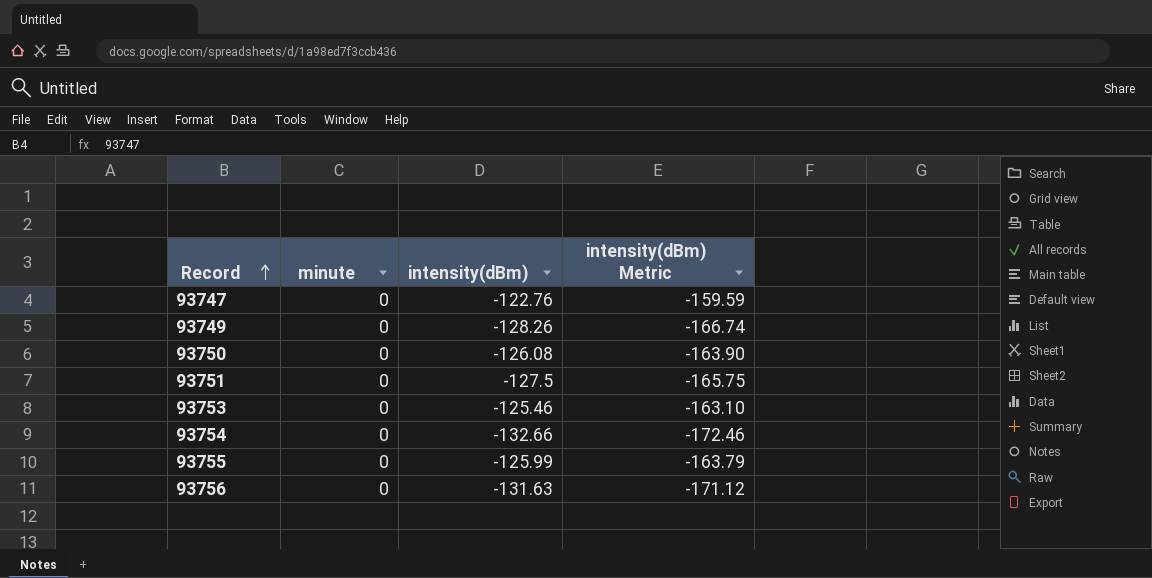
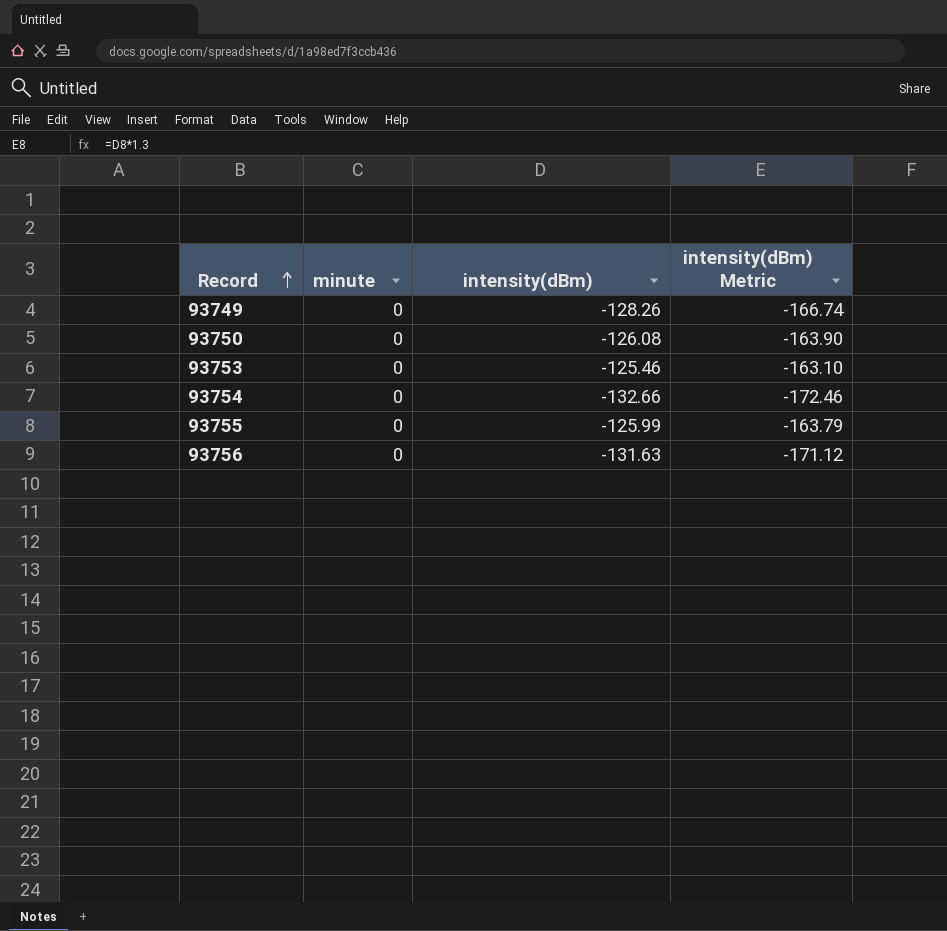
row 93747: 0 | -122.76 | -159.59 -> none
row 93751: 0 | -127.5 | -165.75 -> none

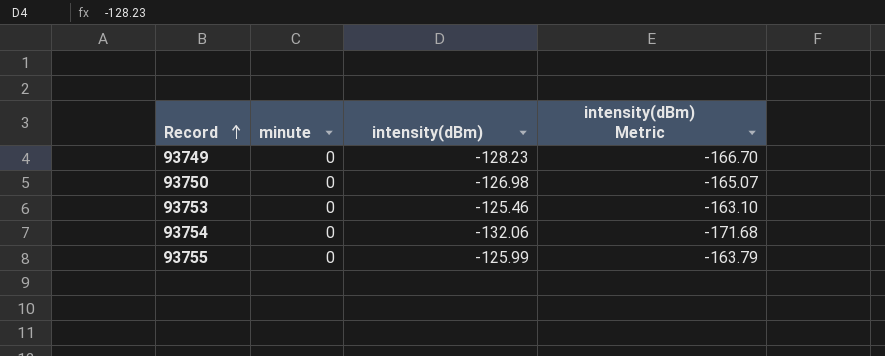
row 93756: 0 | -131.63 | -171.12 -> none
93749 | intensity(dBm): -128.26 -> -128.23
93749 | intensity(dBm) Metric: -166.74 -> -166.70
93750 | intensity(dBm): -126.08 -> -126.98
93750 | intensity(dBm) Metric: -163.90 -> -165.07
93754 | intensity(dBm): -132.66 -> -132.06
93754 | intensity(dBm) Metric: -172.46 -> -171.68

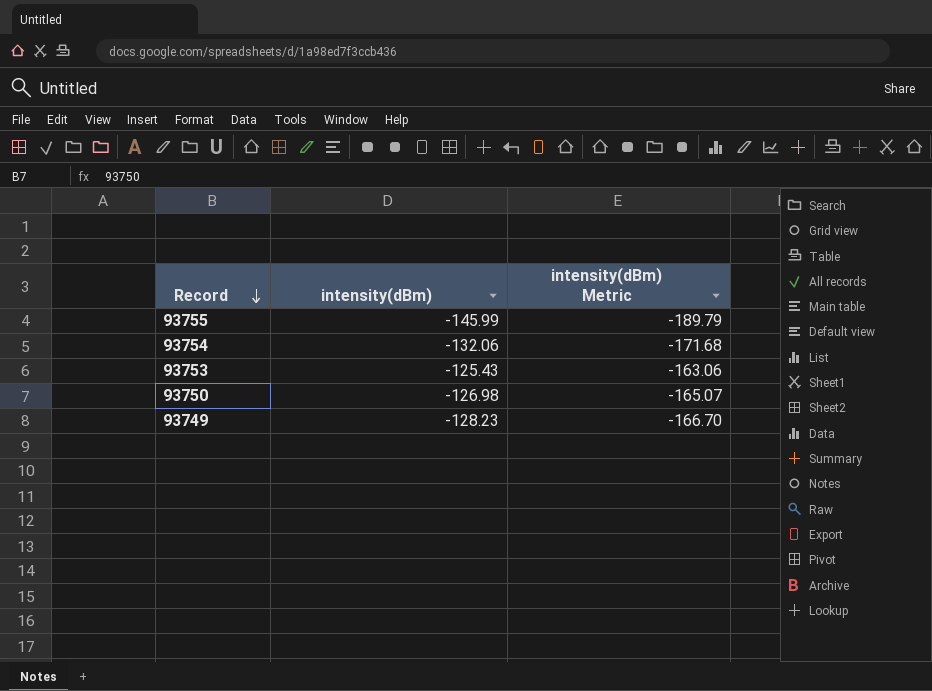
row order: Record ascending -> Record descending
column minute | position: 2 -> none
93755 | intensity(dBm): -125.99 -> -145.99
93755 | intensity(dBm) Metric: -163.79 -> -189.79
93753 | intensity(dBm): -125.46 -> -125.43
93753 | intensity(dBm) Metric: -163.10 -> -163.06

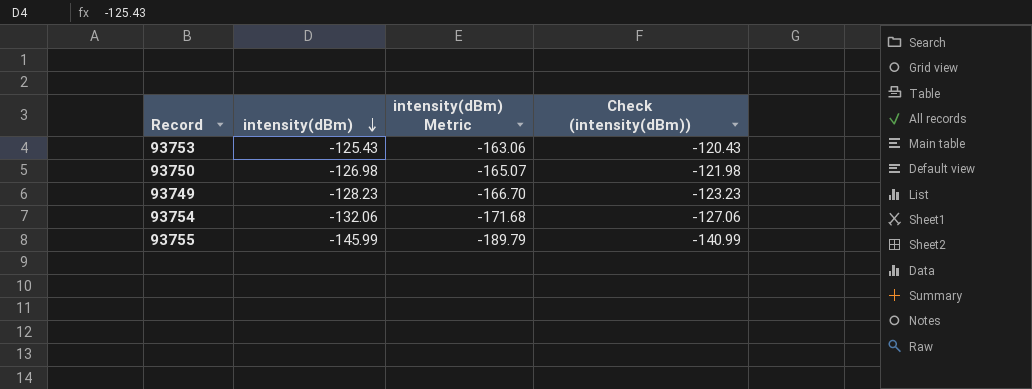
row order: Record descending -> intensity(dBm) descending
column Check (intensity(dBm)) | formula: none -> [intensity(dBm)] + 5

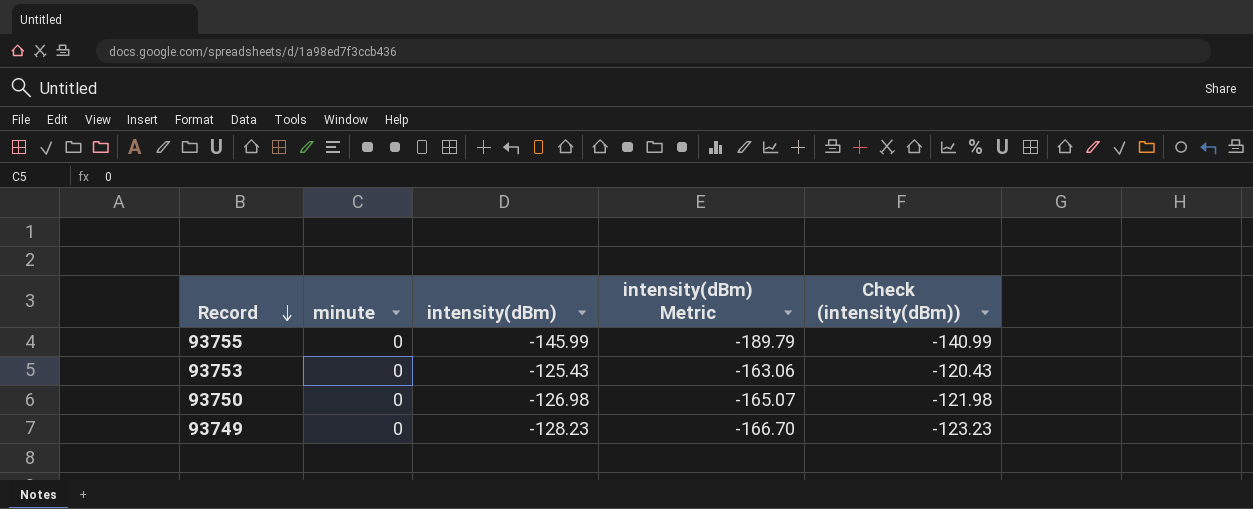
row order: intensity(dBm) descending -> Record descending
column minute | position: none -> 2
row 93754: -132.06 | -171.68 | -127.06 -> none

